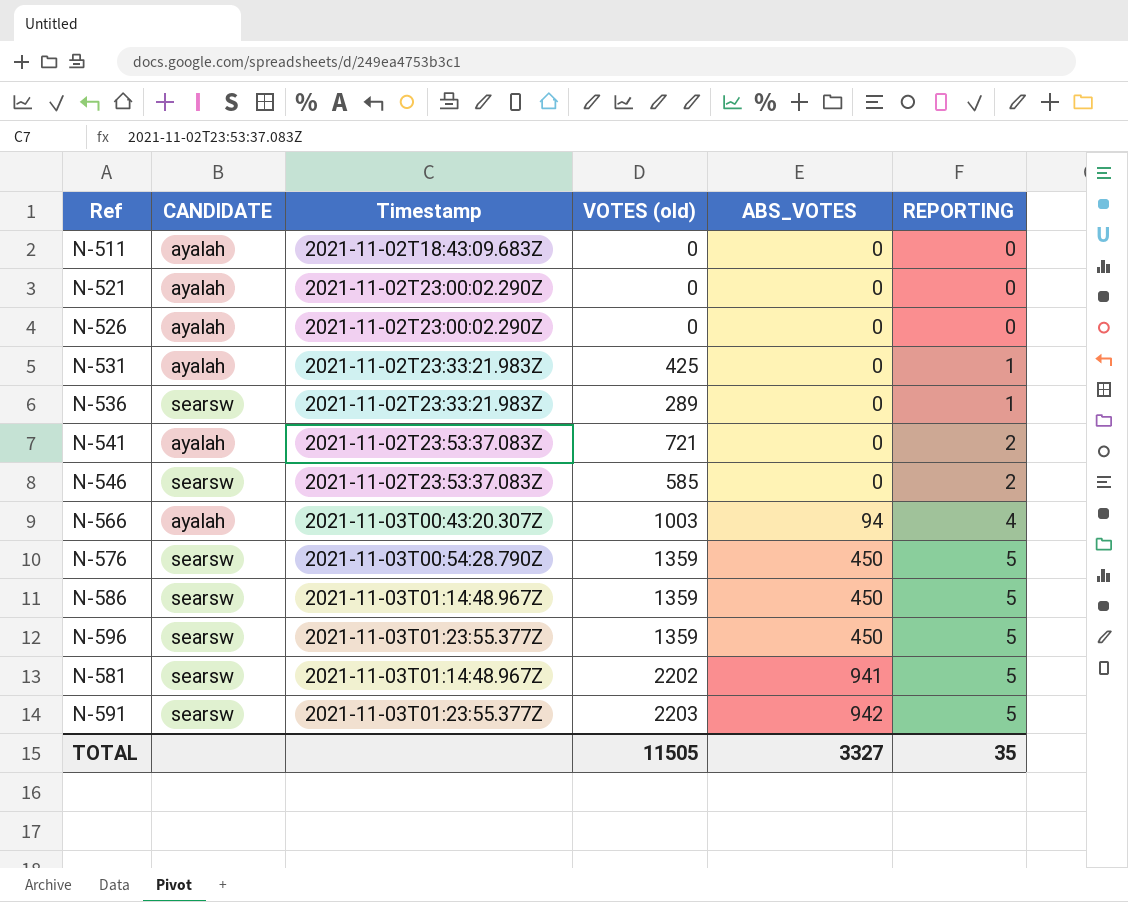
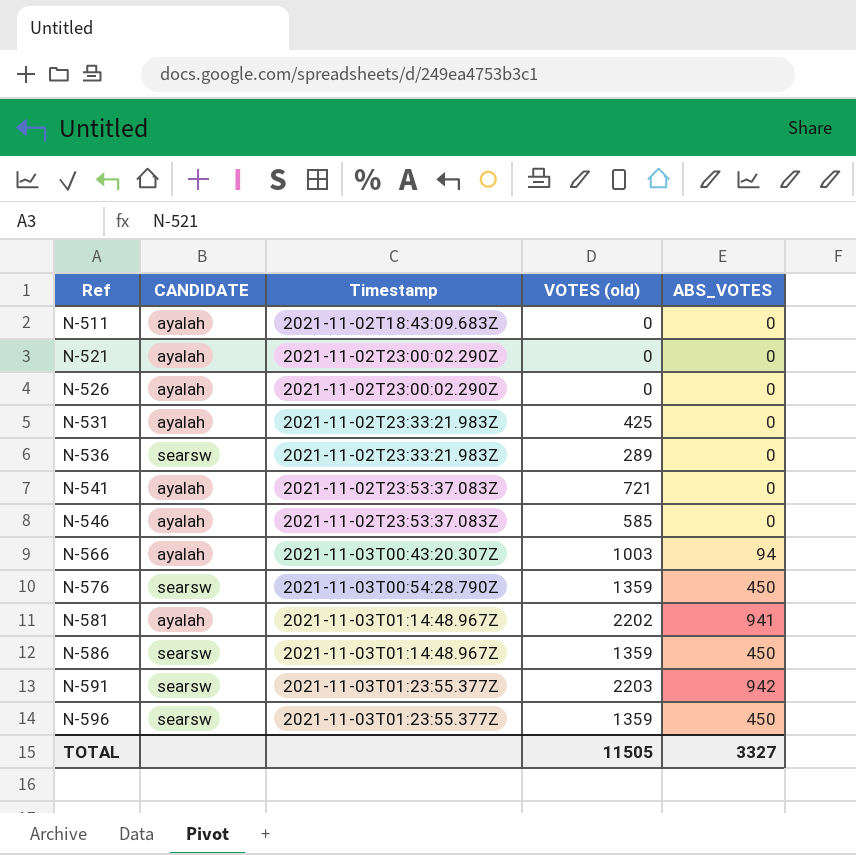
row order: ABS_VOTES ascending -> Ref ascending
column REPORTING | position: 6 -> none
N-546 | CANDIDATE: searsw -> ayalah
N-581 | CANDIDATE: searsw -> ayalah

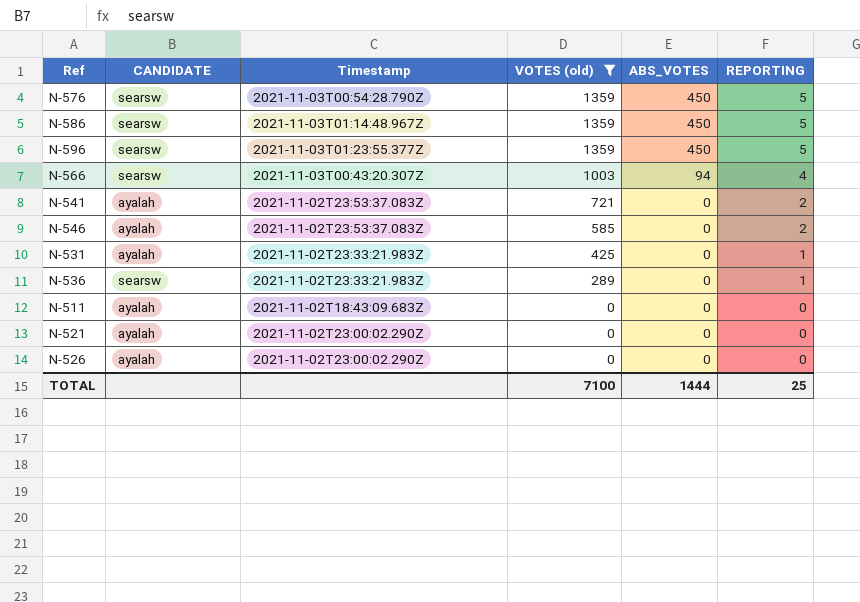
filter: none -> VOTES (old) <= 1359
row order: Ref ascending -> VOTES (old) descending
column REPORTING | position: none -> 6
N-566 | CANDIDATE: ayalah -> searsw
TOTAL | VOTES (old): 11505 -> 7100
TOTAL | ABS_VOTES: 3327 -> 1444

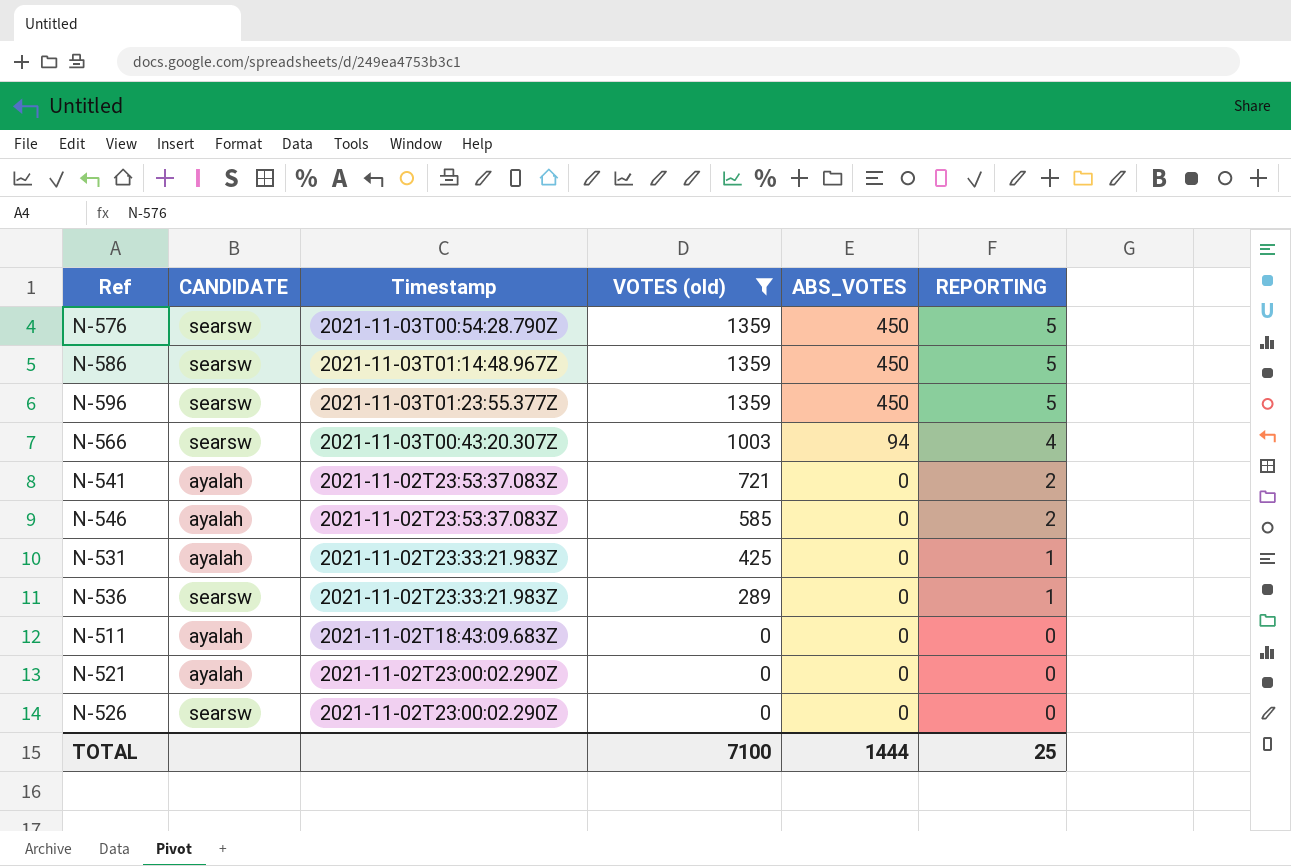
N-526 | CANDIDATE: ayalah -> searsw

